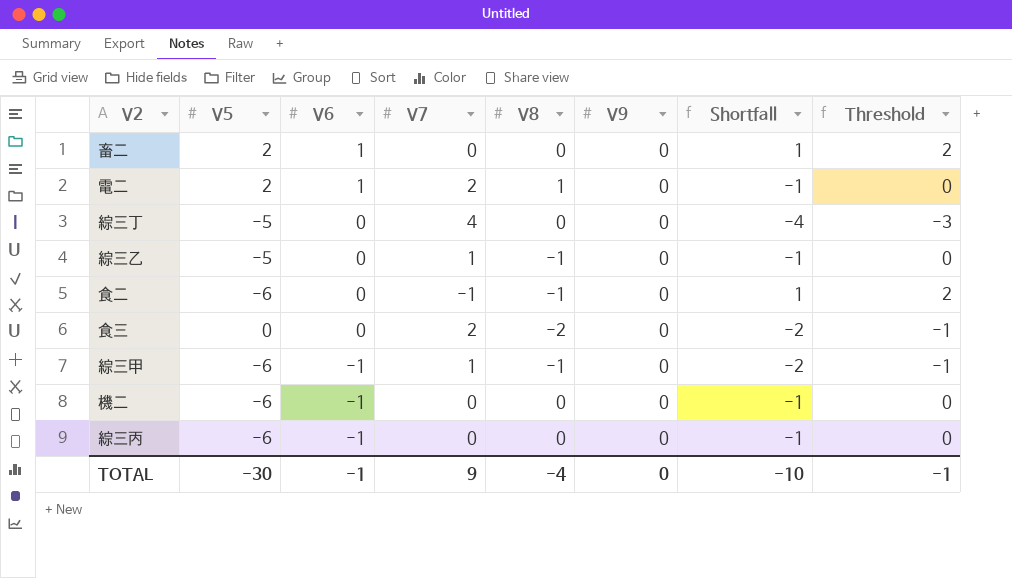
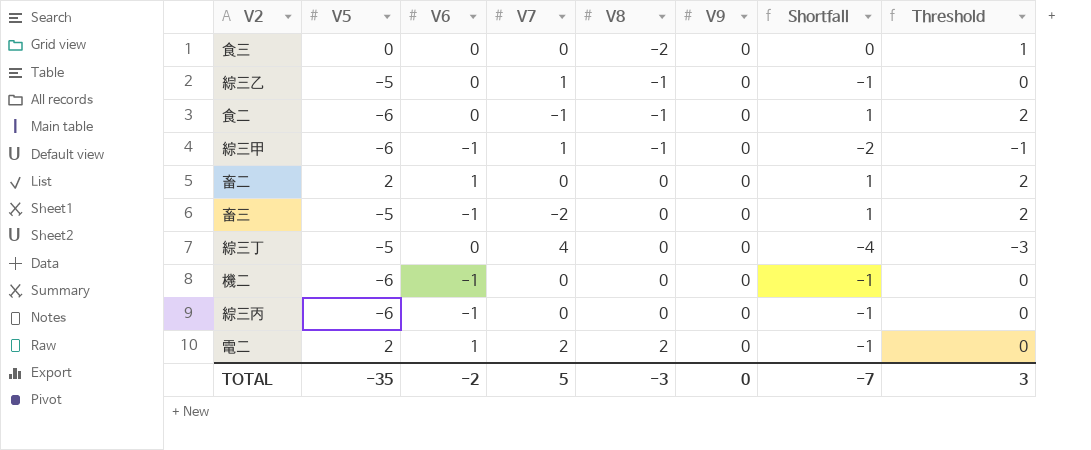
row order: V6 descending -> V8 ascending
食三 | V7: 2 -> 0
食三 | Shortfall: -2 -> 0
食三 | Threshold: -1 -> 1
row 畜三: none -> -5 | -1 | -2 | 0 | 0 | 1 | 2
電二 | V8: 1 -> 2
TOTAL | V5: -30 -> -35
TOTAL | V6: -1 -> -2
TOTAL | V7: 9 -> 5
TOTAL | V8: -4 -> -3
TOTAL | Shortfall: -10 -> -7
TOTAL | Threshold: -1 -> 3

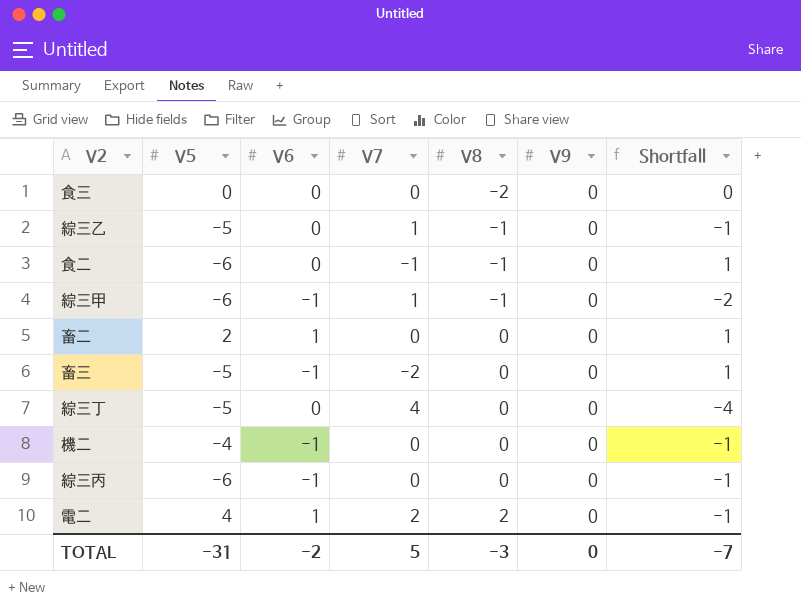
column Threshold | formula: [Shortfall] + 1 -> none
機二 | V5: -6 -> -4
電二 | V5: 2 -> 4
TOTAL | V5: -35 -> -31

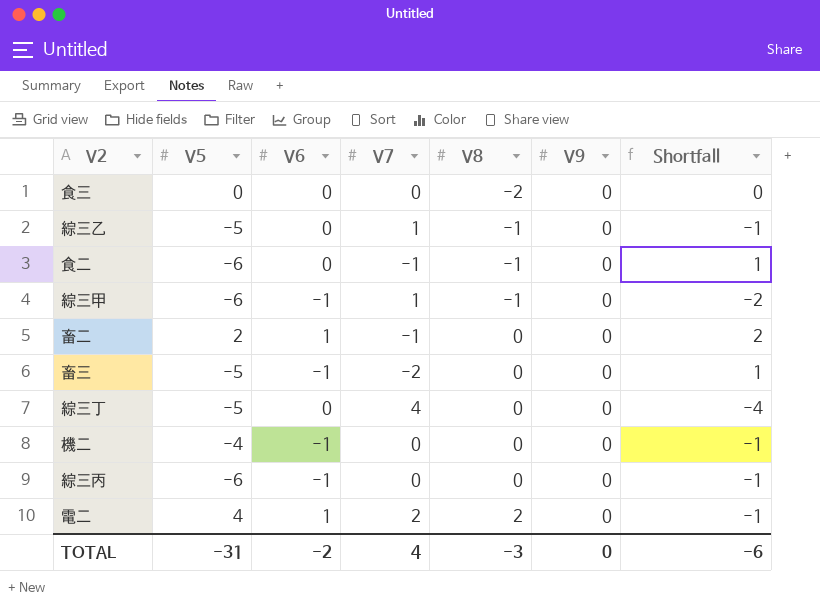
畜二 | V7: 0 -> -1
畜二 | Shortfall: 1 -> 2
TOTAL | V7: 5 -> 4
TOTAL | Shortfall: -7 -> -6

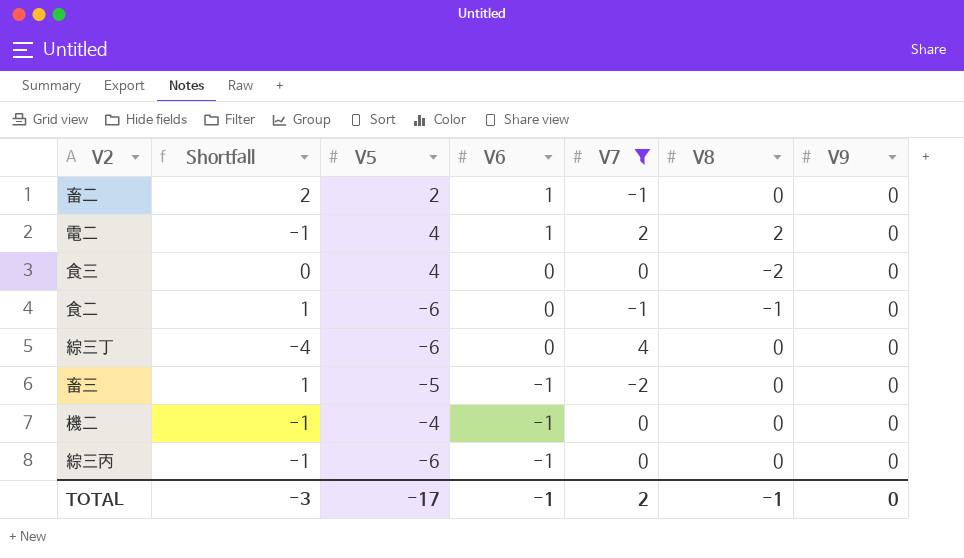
filter: none -> V7 != 1
row order: V8 ascending -> V6 descending
column Shortfall | position: 7 -> 2
食三 | V5: 0 -> 4
綜三丁 | V5: -5 -> -6
TOTAL | Shortfall: -6 -> -3
TOTAL | V5: -31 -> -17
TOTAL | V6: -2 -> -1
TOTAL | V7: 4 -> 2
TOTAL | V8: -3 -> -1

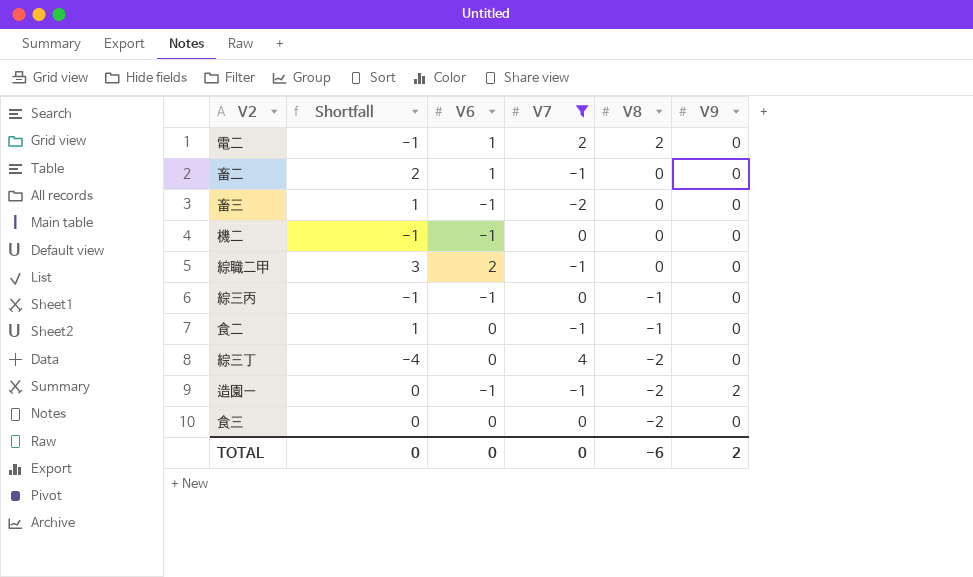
row order: V6 descending -> V8 descending
column V5 | position: 3 -> none
row 綜職二甲: none -> 3 | 2 | -1 | 0 | 0
綜三丙 | V8: 0 -> -1
綜三丁 | V8: 0 -> -2
row 造園一: none -> 0 | -1 | -1 | -2 | 2
TOTAL | Shortfall: -3 -> 0
TOTAL | V6: -1 -> 0
TOTAL | V7: 2 -> 0
TOTAL | V8: -1 -> -6
TOTAL | V9: 0 -> 2

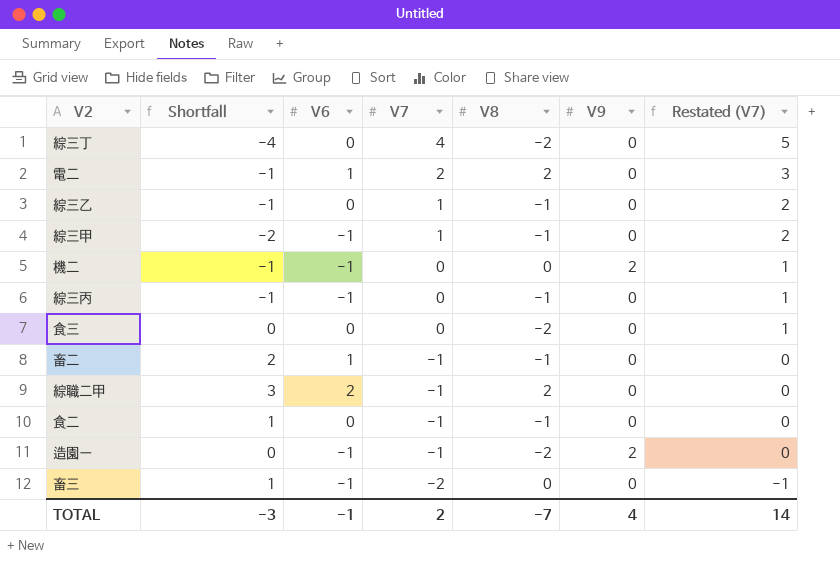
filter: V7 != 1 -> none
row order: V8 descending -> V7 descending
column Restated (V7) | formula: none -> [V7] + 1
機二 | V9: 0 -> 2
畜二 | V8: 0 -> -1
綜職二甲 | V8: 0 -> 2
TOTAL | Shortfall: 0 -> -3
TOTAL | V6: 0 -> -1
TOTAL | V7: 0 -> 2
TOTAL | V8: -6 -> -7
TOTAL | V9: 2 -> 4

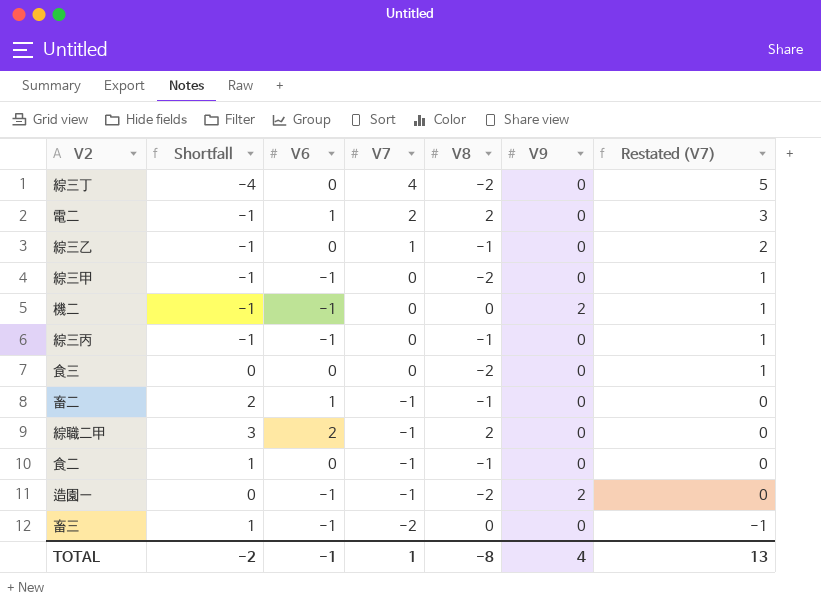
綜三甲 | Shortfall: -2 -> -1
綜三甲 | V7: 1 -> 0
綜三甲 | V8: -1 -> -2
綜三甲 | Restated (V7): 2 -> 1
TOTAL | Shortfall: -3 -> -2
TOTAL | V7: 2 -> 1
TOTAL | V8: -7 -> -8
TOTAL | Restated (V7): 14 -> 13

